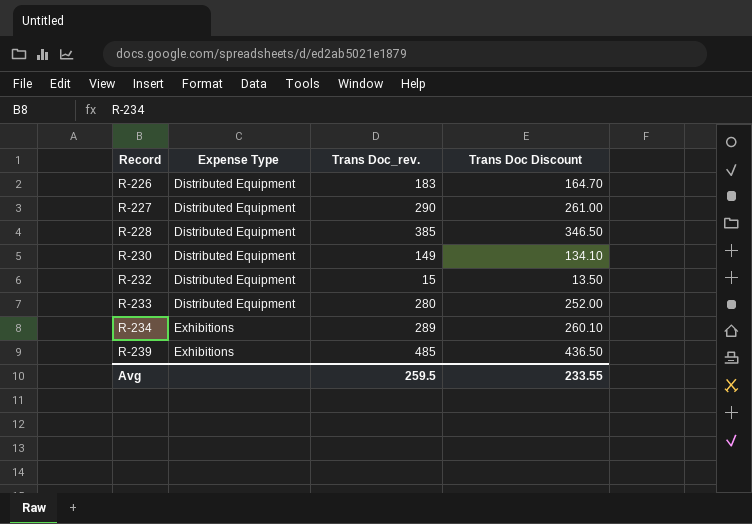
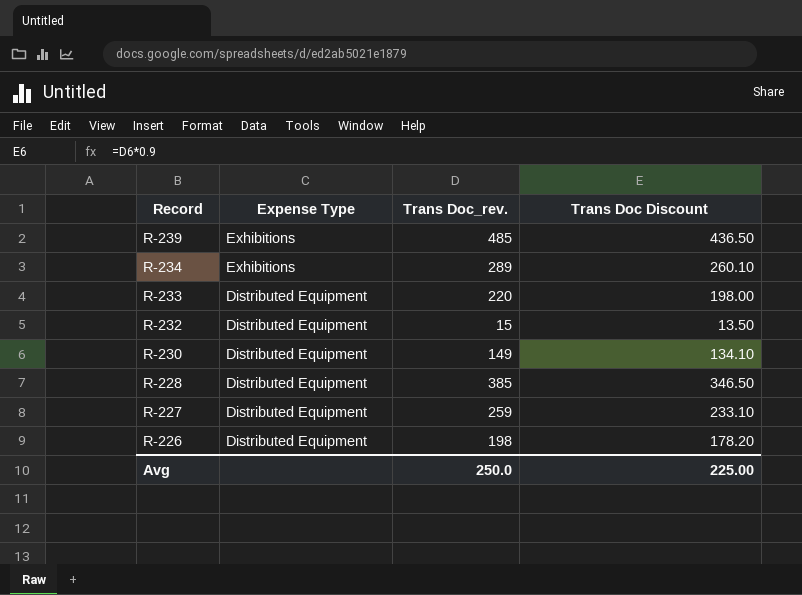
row order: Record ascending -> Record descending
R-233 | Trans Doc_rev.: 280 -> 220
R-233 | Trans Doc Discount: 252.00 -> 198.00
R-227 | Trans Doc_rev.: 290 -> 259
R-227 | Trans Doc Discount: 261.00 -> 233.10
R-226 | Trans Doc_rev.: 183 -> 198
R-226 | Trans Doc Discount: 164.70 -> 178.20
Avg | Trans Doc_rev.: 259.5 -> 250.0
Avg | Trans Doc Discount: 233.55 -> 225.00

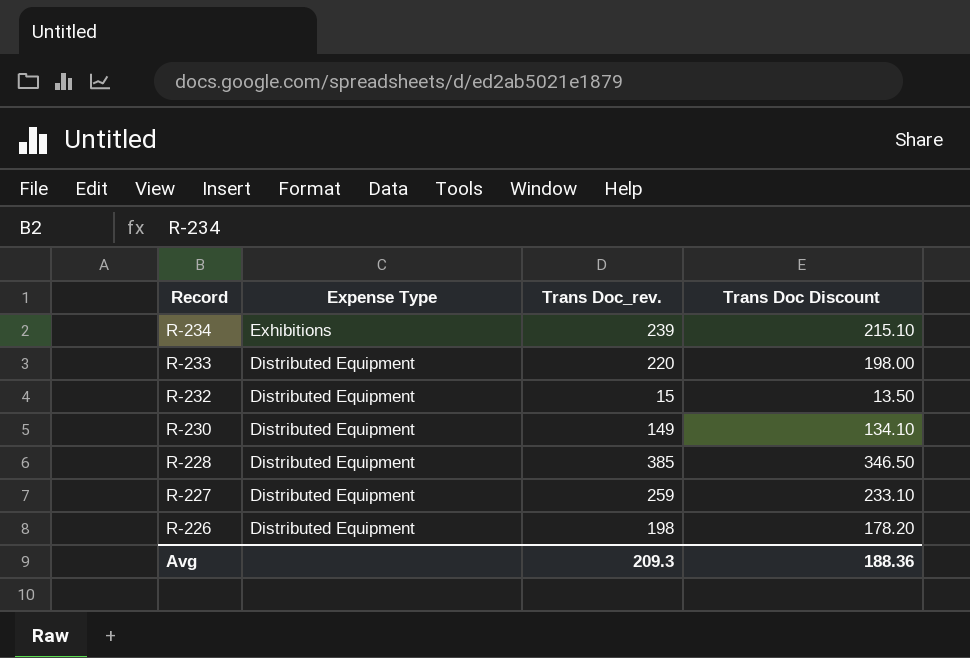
row R-239: Exhibitions | 485 | 436.50 -> none
R-234 | Trans Doc_rev.: 289 -> 239
R-234 | Trans Doc Discount: 260.10 -> 215.10
Avg | Trans Doc_rev.: 250.0 -> 209.3
Avg | Trans Doc Discount: 225.00 -> 188.36

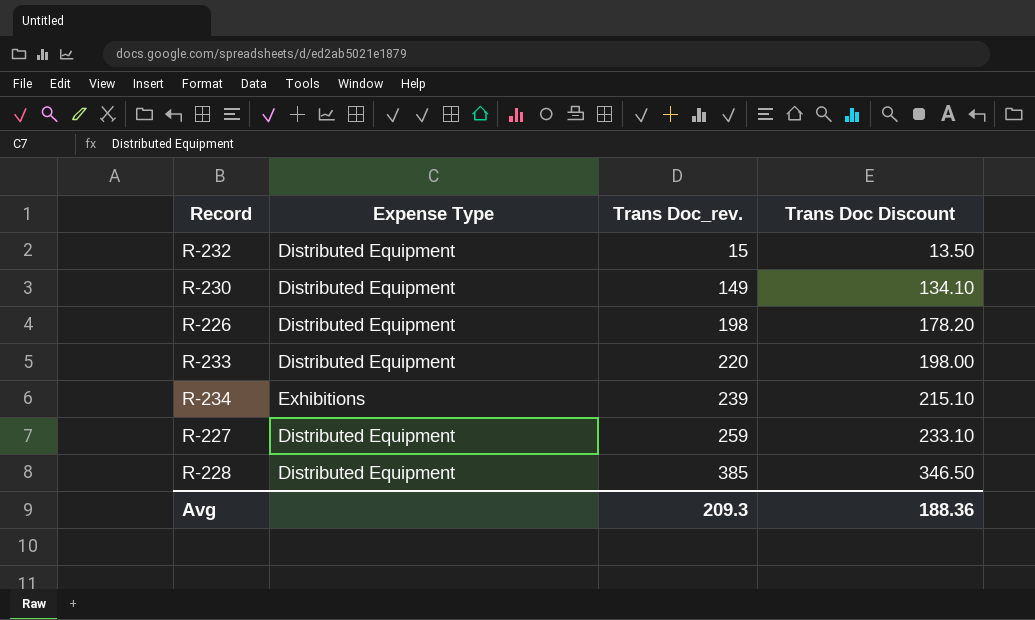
row order: Record descending -> Trans Doc_rev. ascending

